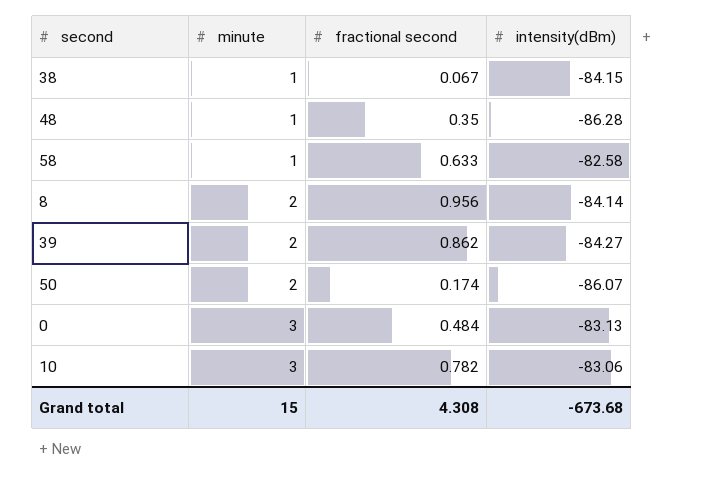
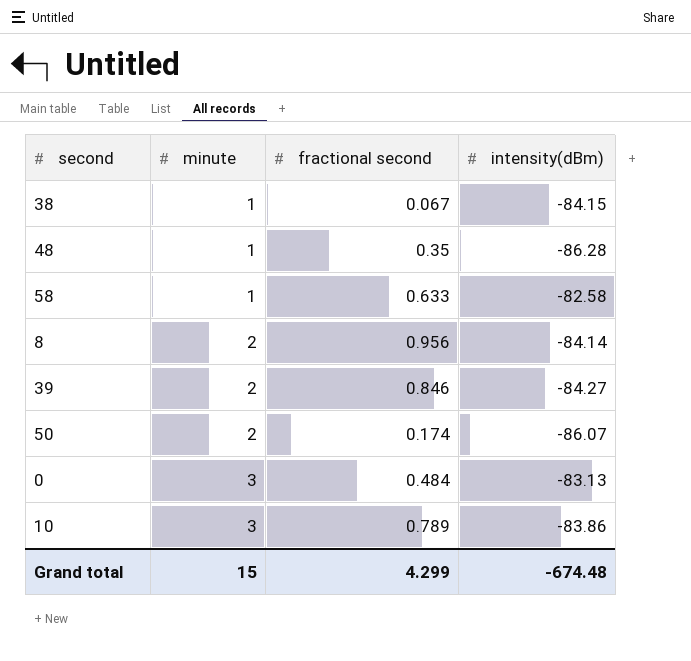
39 | fractional second: 0.862 -> 0.846
10 | fractional second: 0.782 -> 0.789
10 | intensity(dBm): -83.06 -> -83.86
Grand total | fractional second: 4.308 -> 4.299
Grand total | intensity(dBm): -673.68 -> -674.48

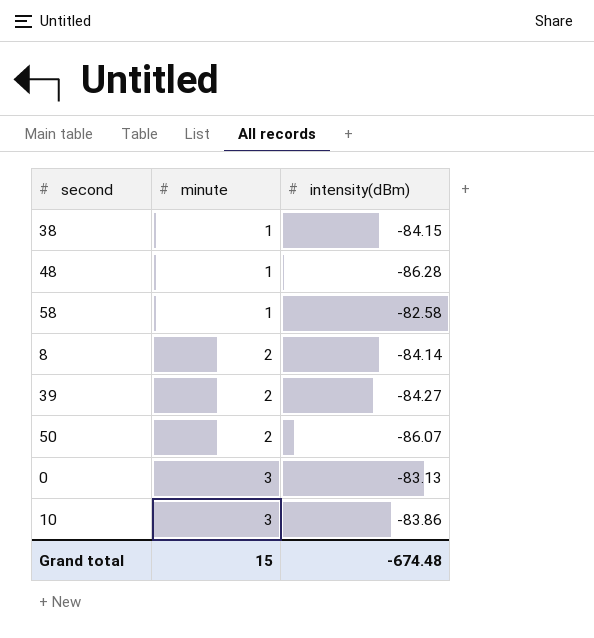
column fractional second | position: 3 -> none

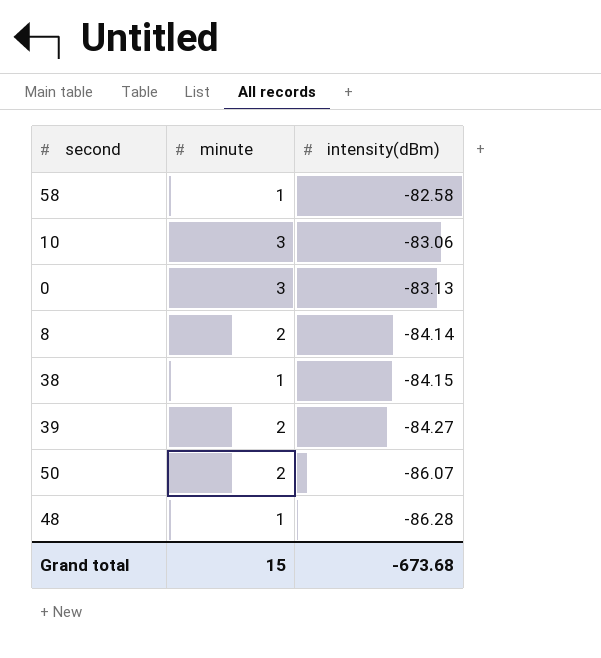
row order: minute ascending -> intensity(dBm) descending
10 | intensity(dBm): -83.86 -> -83.06
Grand total | intensity(dBm): -674.48 -> -673.68

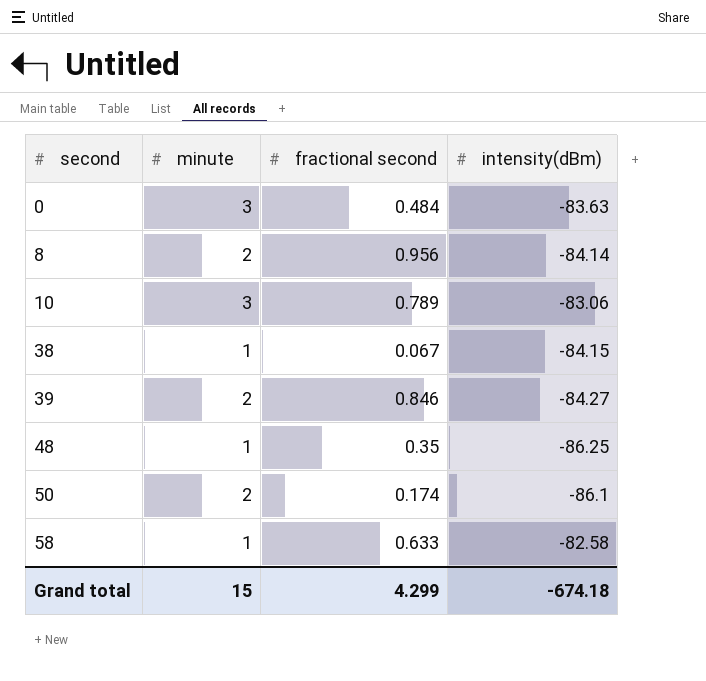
row order: intensity(dBm) descending -> second ascending
column fractional second | position: none -> 3
0 | intensity(dBm): -83.13 -> -83.63
48 | intensity(dBm): -86.28 -> -86.25
50 | intensity(dBm): -86.07 -> -86.1
Grand total | intensity(dBm): -673.68 -> -674.18

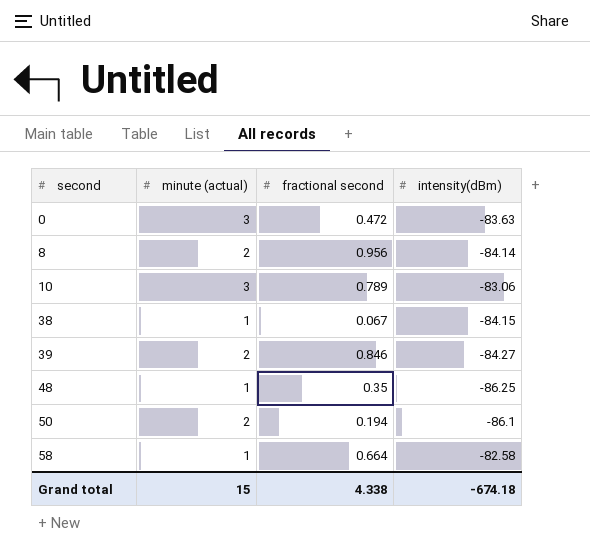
column name: minute -> minute (actual)
0 | fractional second: 0.484 -> 0.472
50 | fractional second: 0.174 -> 0.194
58 | fractional second: 0.633 -> 0.664
Grand total | fractional second: 4.299 -> 4.338

